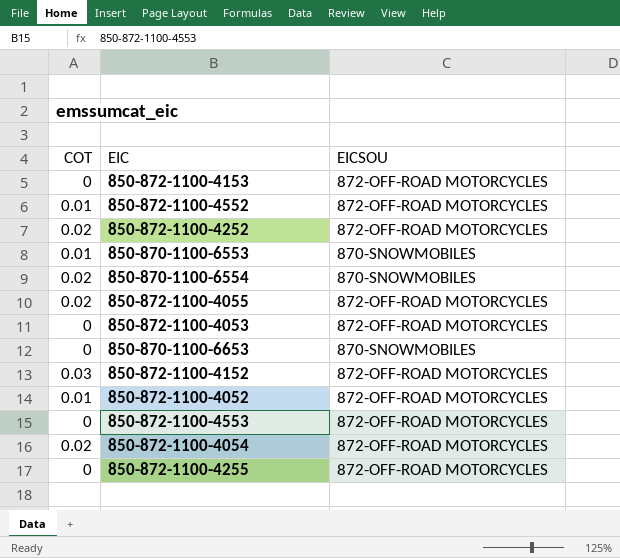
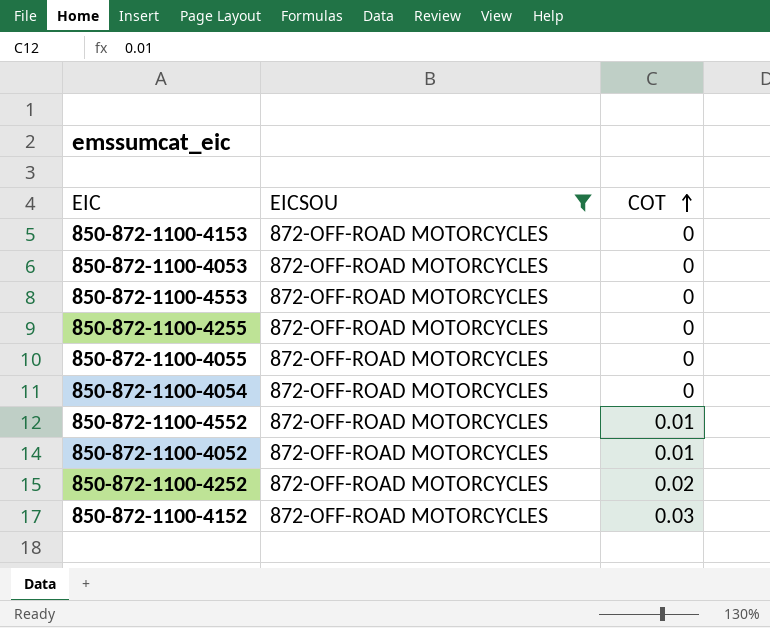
filter: none -> EICSOU = 872-OFF-ROAD MOTORCYCLES
row order: none -> COT ascending
column COT | position: 1 -> 3
850-872-1100-4055 | COT: 0.02 -> 0
850-872-1100-4054 | COT: 0.02 -> 0

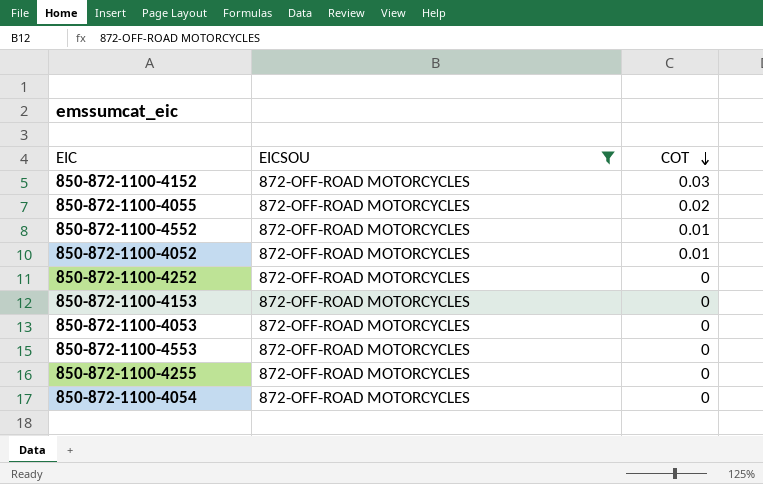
row order: COT ascending -> COT descending
850-872-1100-4055 | COT: 0 -> 0.02
850-872-1100-4252 | COT: 0.02 -> 0

